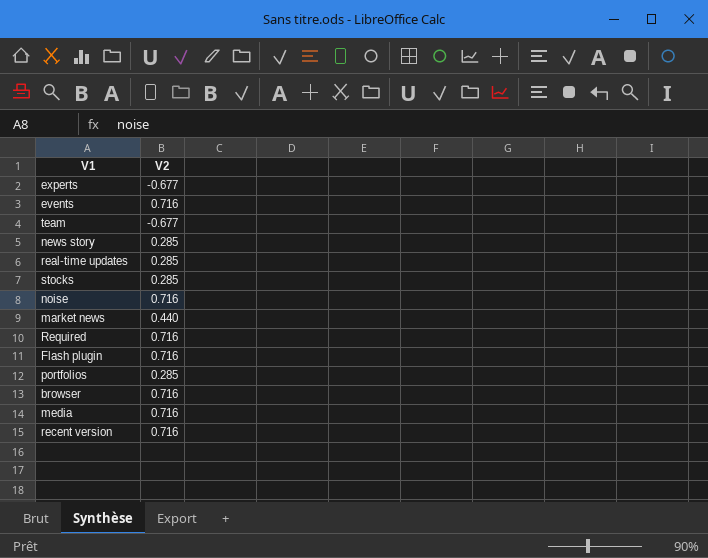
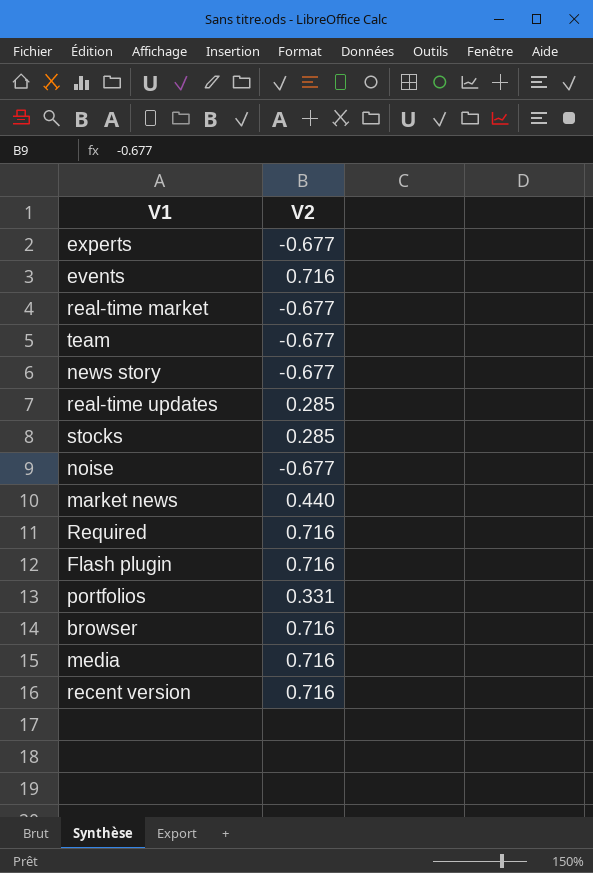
row real-time market: none -> -0.677
news story | V2: 0.285 -> -0.677
noise | V2: 0.716 -> -0.677
portfolios | V2: 0.285 -> 0.331

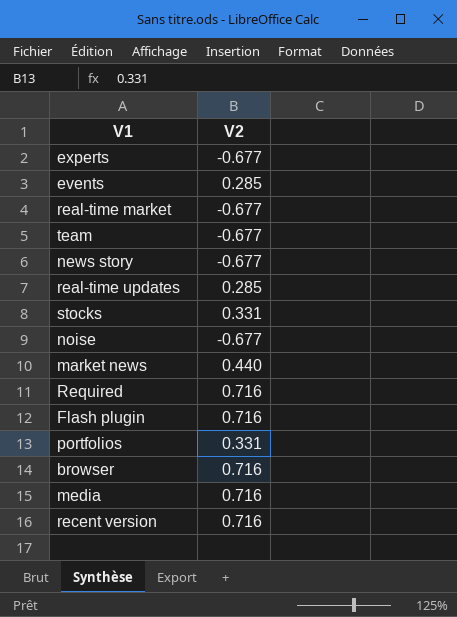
events | V2: 0.716 -> 0.285
stocks | V2: 0.285 -> 0.331

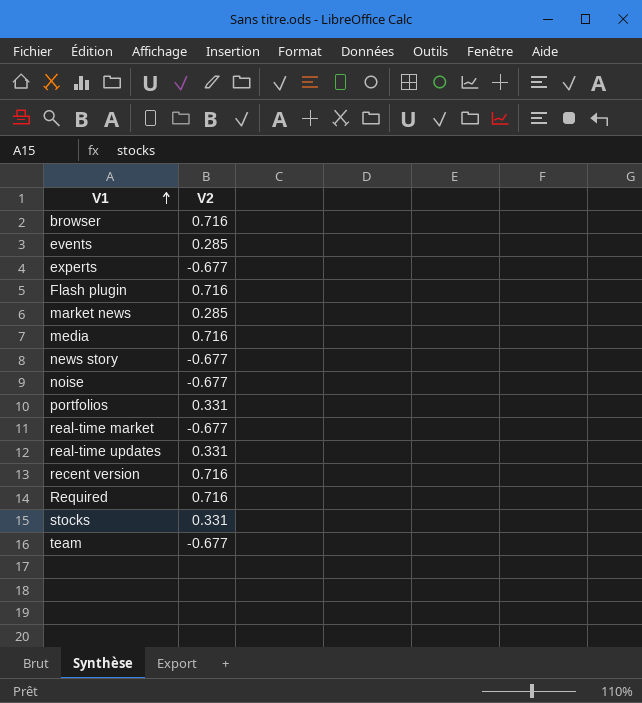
row order: none -> V1 ascending
market news | V2: 0.440 -> 0.285
real-time updates | V2: 0.285 -> 0.331

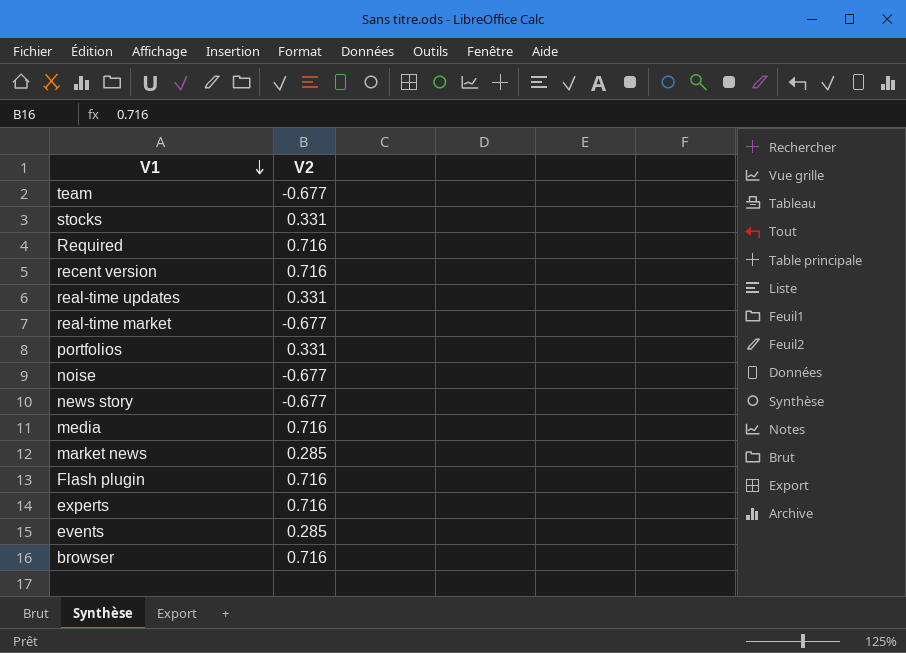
row order: V1 ascending -> V1 descending
experts | V2: -0.677 -> 0.716

